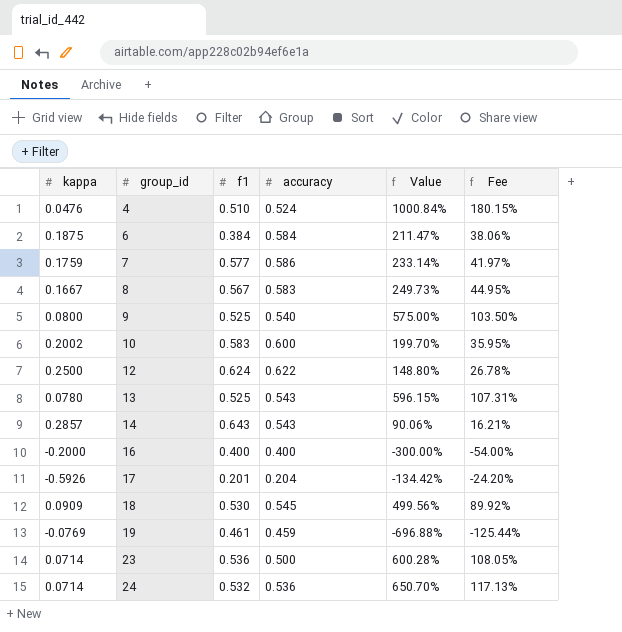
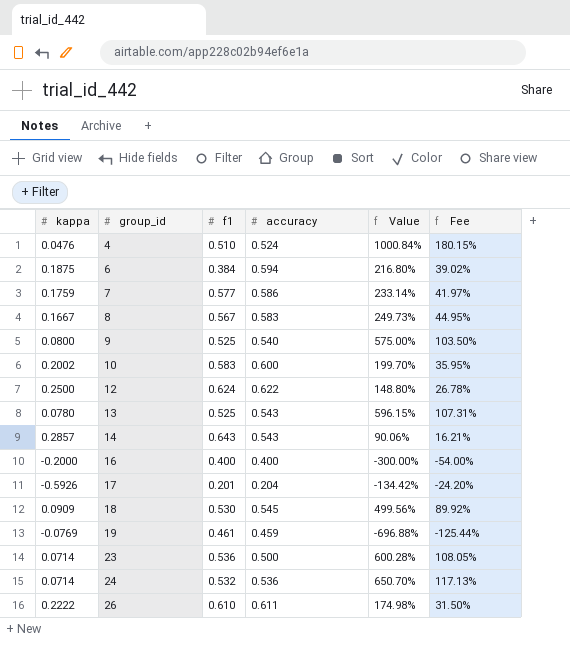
6 | accuracy: 0.584 -> 0.594
6 | Value: 211.47% -> 216.80%
6 | Fee: 38.06% -> 39.02%
row 26: none -> 0.2222 | 0.610 | 0.611 | 174.98% | 31.50%

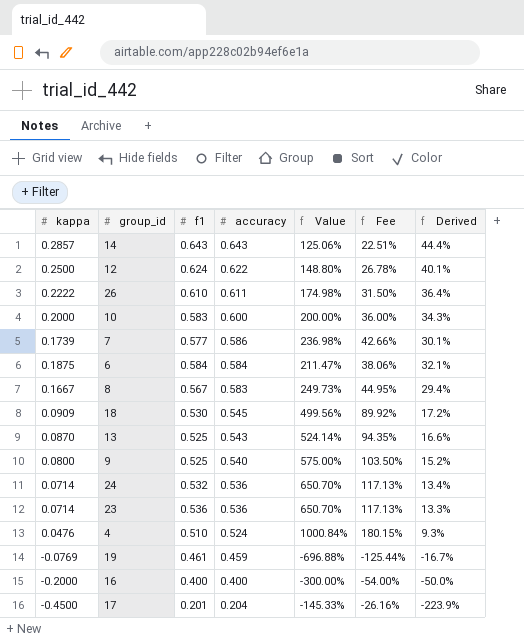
row order: group_id ascending -> accuracy descending
column Derived | formula: none -> [kappa] / [f1]
14 | accuracy: 0.543 -> 0.643
14 | Value: 90.06% -> 125.06%
14 | Fee: 16.21% -> 22.51%
10 | kappa: 0.2002 -> 0.2000
10 | Value: 199.70% -> 200.00%
10 | Fee: 35.95% -> 36.00%
7 | kappa: 0.1759 -> 0.1739
7 | Value: 233.14% -> 236.98%
7 | Fee: 41.97% -> 42.66%
6 | f1: 0.384 -> 0.584
6 | accuracy: 0.594 -> 0.584
6 | Value: 216.80% -> 211.47%
6 | Fee: 39.02% -> 38.06%
13 | kappa: 0.0780 -> 0.0870
13 | Value: 596.15% -> 524.14%
13 | Fee: 107.31% -> 94.35%
23 | accuracy: 0.500 -> 0.536
23 | Value: 600.28% -> 650.70%
23 | Fee: 108.05% -> 117.13%
17 | kappa: -0.5926 -> -0.4500
17 | Value: -134.42% -> -145.33%
17 | Fee: -24.20% -> -26.16%

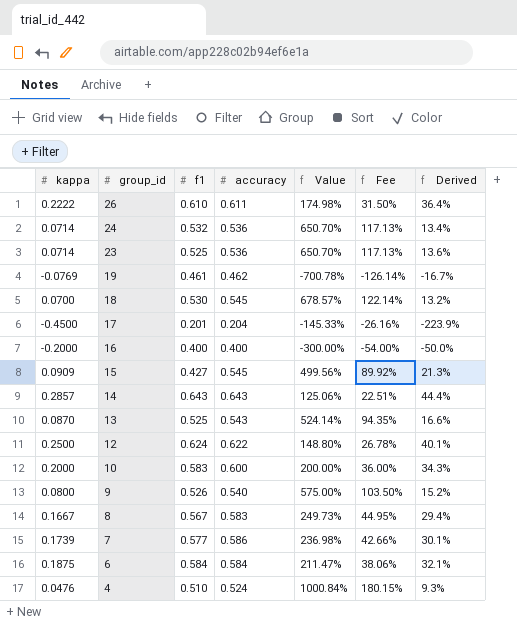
row order: accuracy descending -> group_id descending
23 | f1: 0.536 -> 0.525
23 | Derived: 13.3% -> 13.6%
19 | accuracy: 0.459 -> 0.462
19 | Value: -696.88% -> -700.78%
19 | Fee: -125.44% -> -126.14%
18 | kappa: 0.0909 -> 0.0700
18 | Value: 499.56% -> 678.57%
18 | Fee: 89.92% -> 122.14%
18 | Derived: 17.2% -> 13.2%
row 15: none -> 0.0909 | 0.427 | 0.545 | 499.56% | 89.92% | 21.3%
9 | f1: 0.525 -> 0.526

